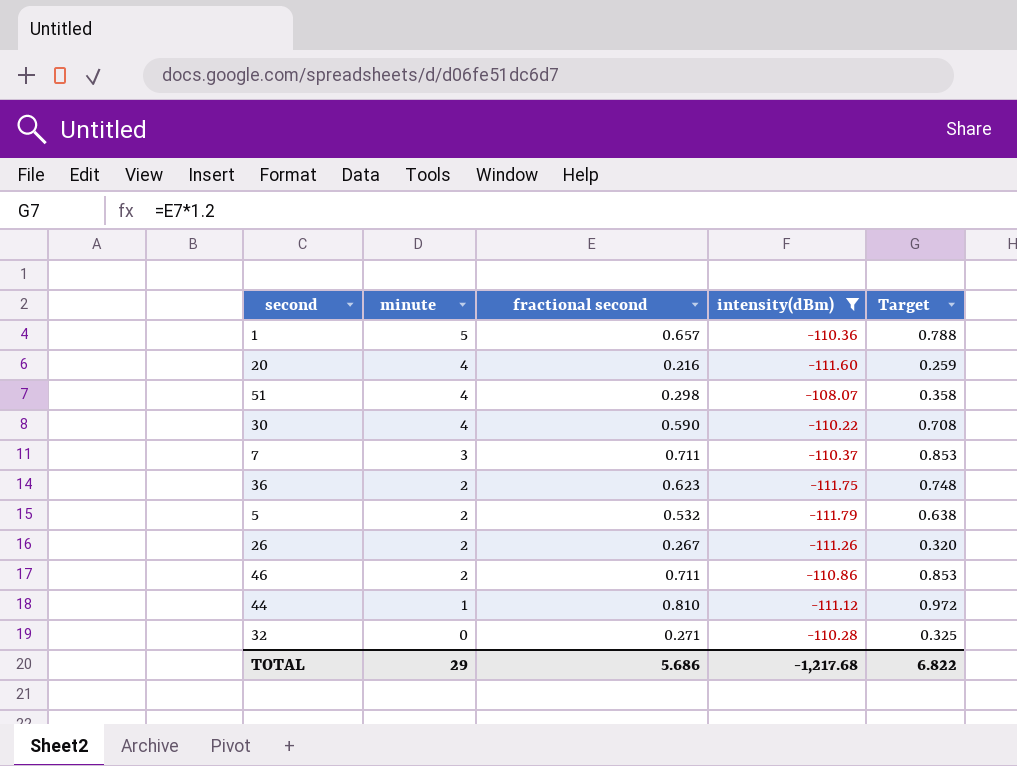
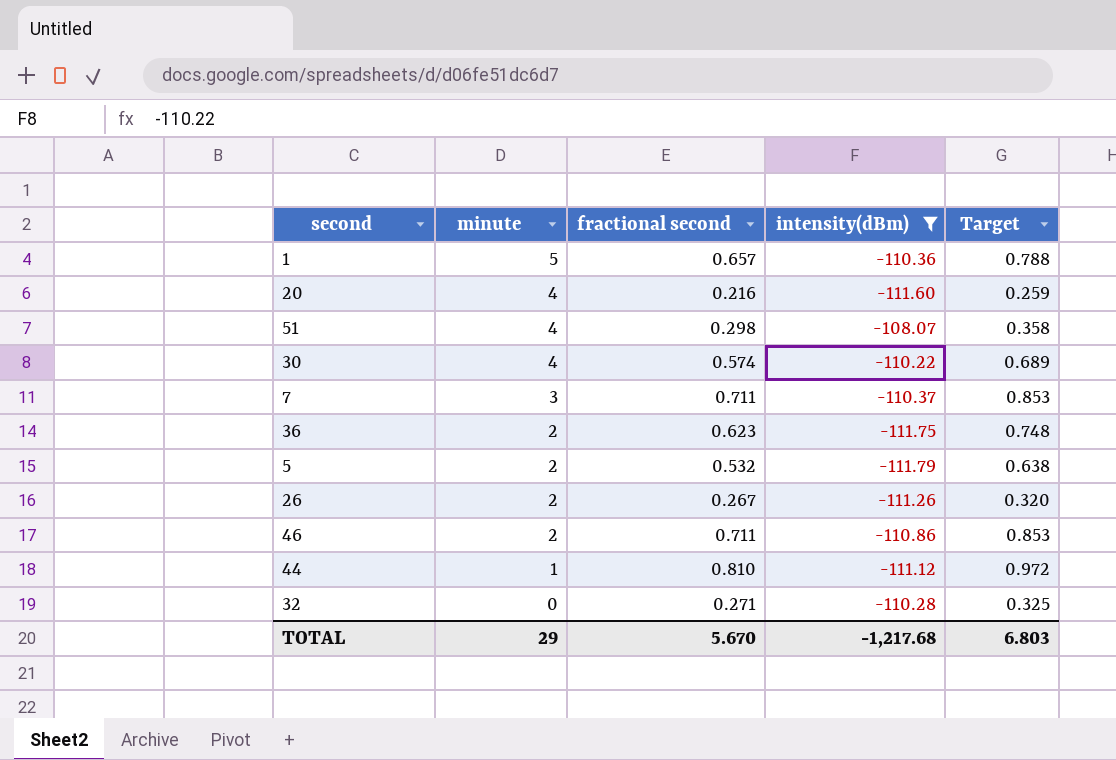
30 | fractional second: 0.590 -> 0.574
30 | Target: 0.708 -> 0.689
TOTAL | fractional second: 5.686 -> 5.670
TOTAL | Target: 6.822 -> 6.803

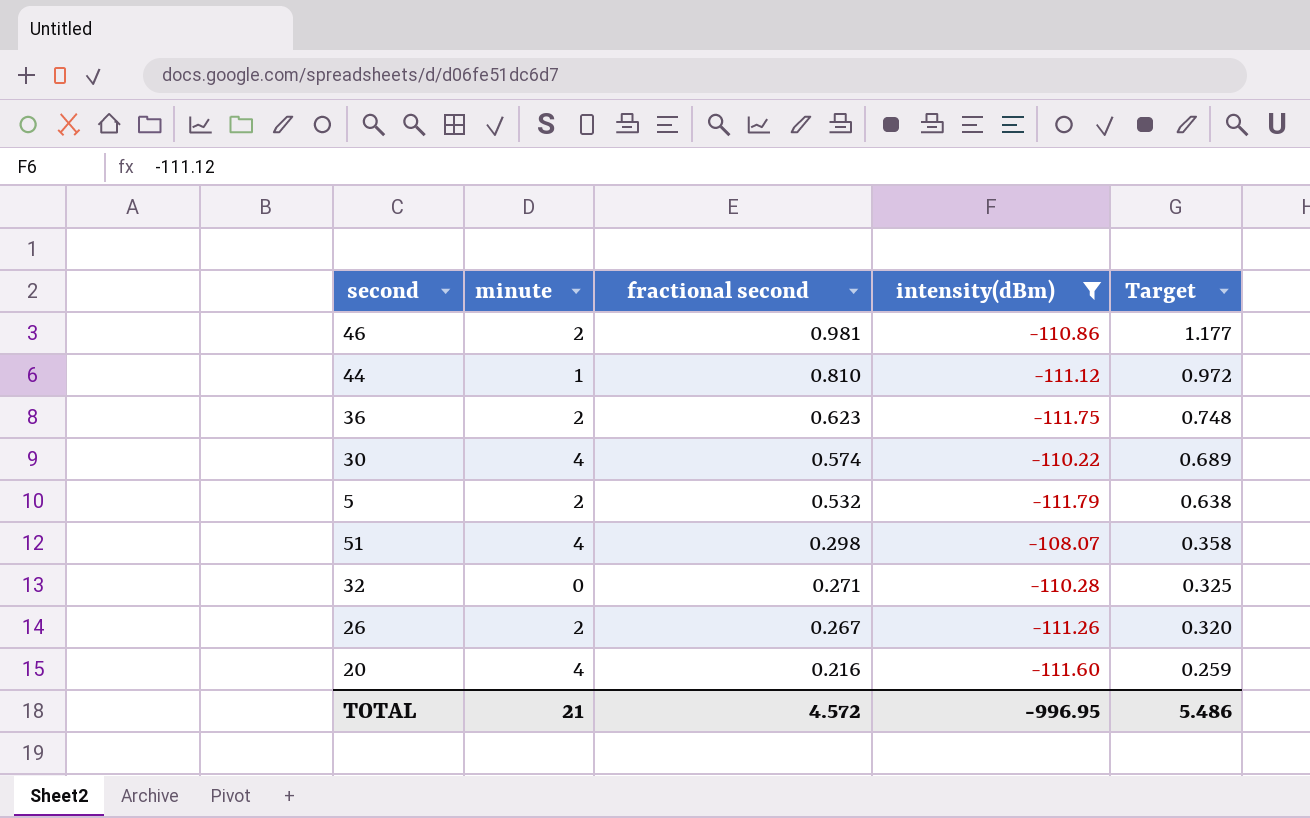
row order: minute descending -> fractional second descending
row 1: 5 | 0.657 | -110.36 | 0.788 -> none
row 7: 3 | 0.711 | -110.37 | 0.853 -> none
46 | fractional second: 0.711 -> 0.981
46 | Target: 0.853 -> 1.177
TOTAL | minute: 29 -> 21
TOTAL | fractional second: 5.670 -> 4.572
TOTAL | intensity(dBm): -1,217.68 -> -996.95
TOTAL | Target: 6.803 -> 5.486

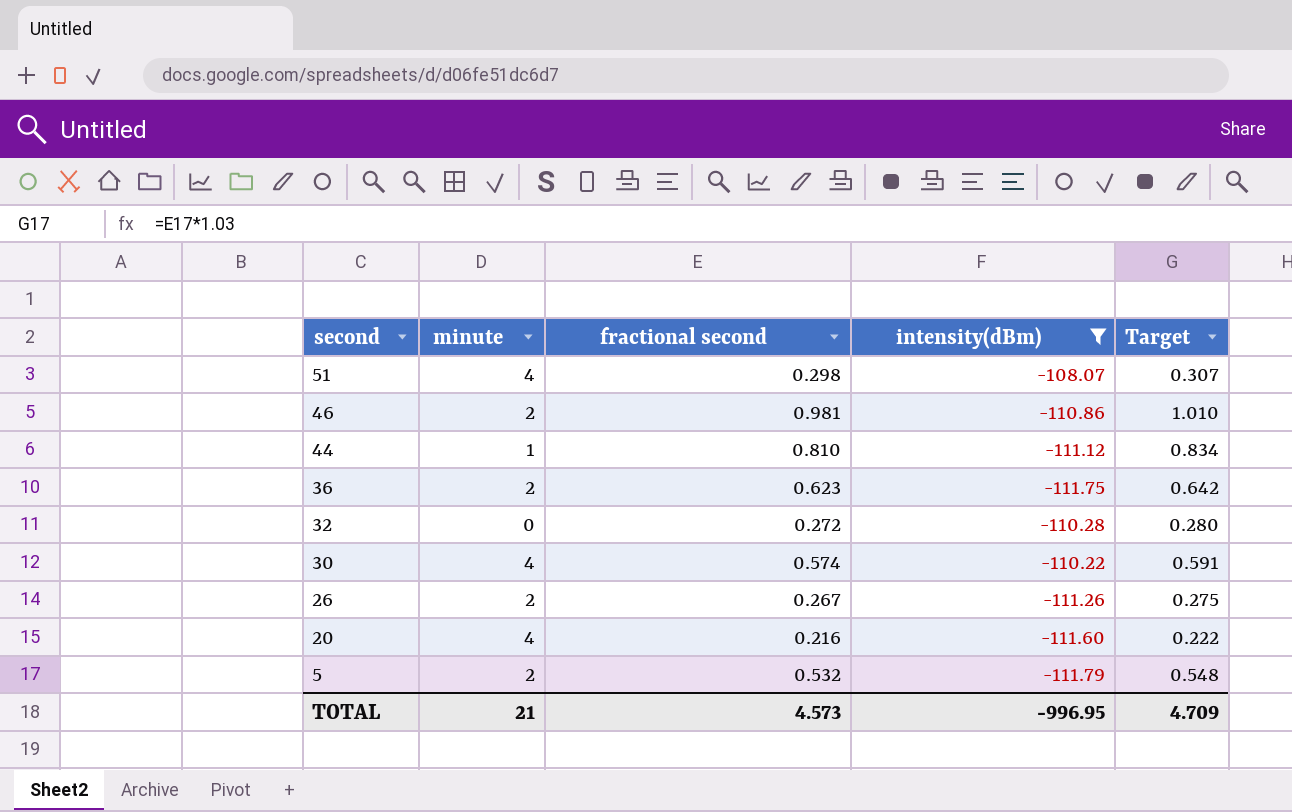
row order: fractional second descending -> second descending
column Target | formula: [fractional second] * 1.2 -> [fractional second] * 1.03
32 | fractional second: 0.271 -> 0.272
TOTAL | fractional second: 4.572 -> 4.573
TOTAL | Target: 5.486 -> 4.709

